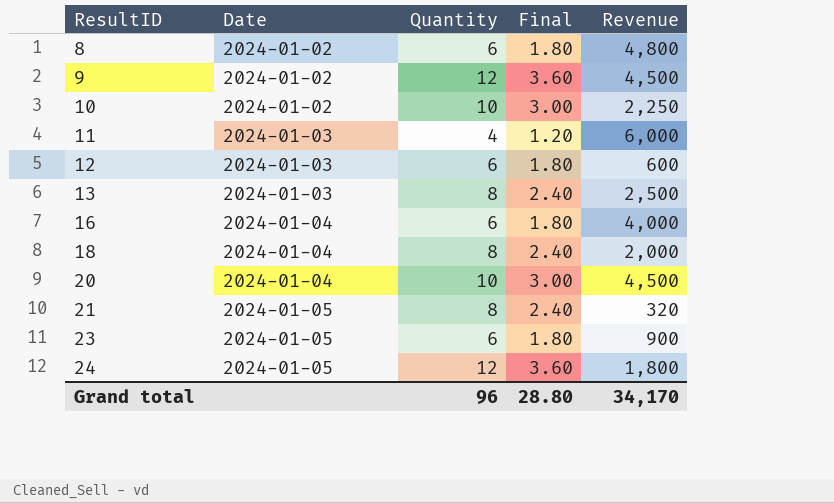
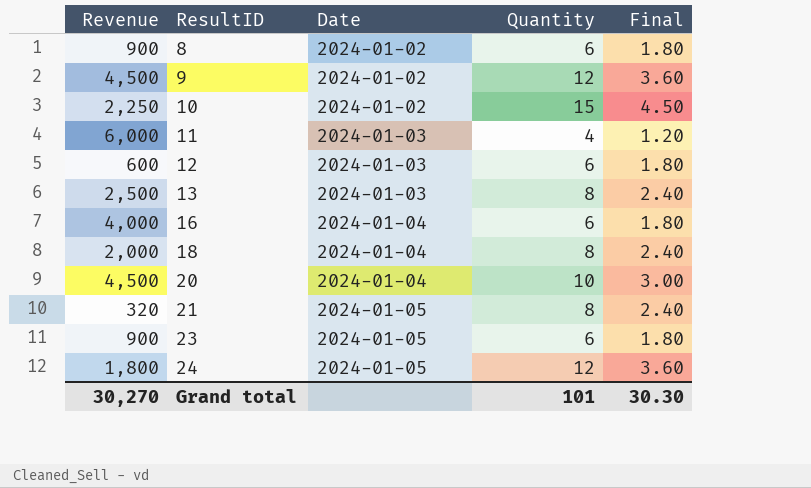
column Revenue | position: 5 -> 1
8 | Revenue: 4,800 -> 900
10 | Quantity: 10 -> 15
10 | Final: 3.00 -> 4.50
Grand total | Revenue: 34,170 -> 30,270
Grand total | Quantity: 96 -> 101
Grand total | Final: 28.80 -> 30.30

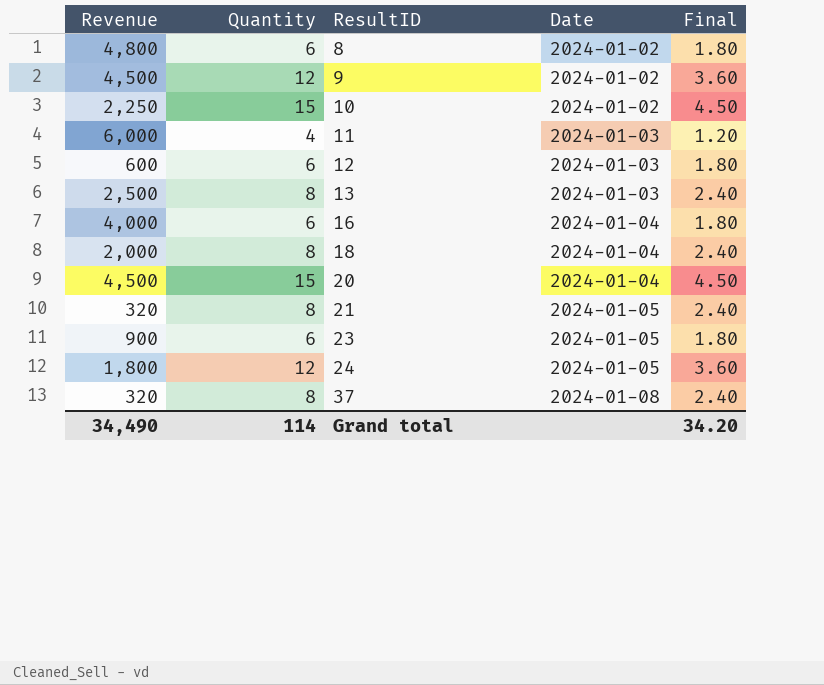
column Quantity | position: 4 -> 2
8 | Revenue: 900 -> 4,800
20 | Quantity: 10 -> 15
20 | Final: 3.00 -> 4.50
row 37: none -> 320 | 8 | 2024-01-08 | 2.40
Grand total | Revenue: 30,270 -> 34,490
Grand total | Quantity: 101 -> 114
Grand total | Final: 30.30 -> 34.20

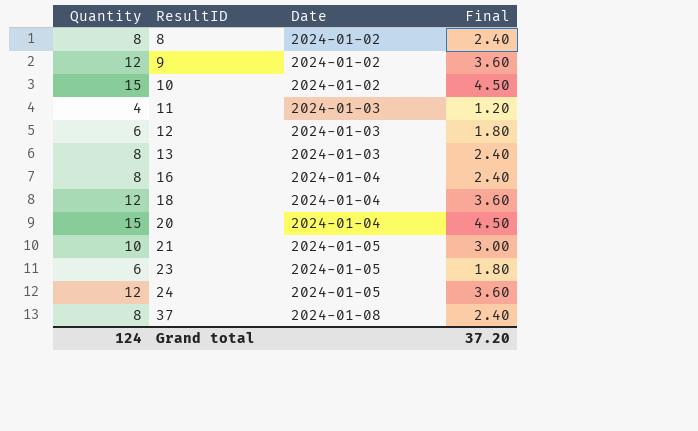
column Revenue | position: 1 -> none
8 | Quantity: 6 -> 8
8 | Final: 1.80 -> 2.40
16 | Quantity: 6 -> 8
16 | Final: 1.80 -> 2.40
18 | Quantity: 8 -> 12
18 | Final: 2.40 -> 3.60
21 | Quantity: 8 -> 10
21 | Final: 2.40 -> 3.00
Grand total | Quantity: 114 -> 124
Grand total | Final: 34.20 -> 37.20

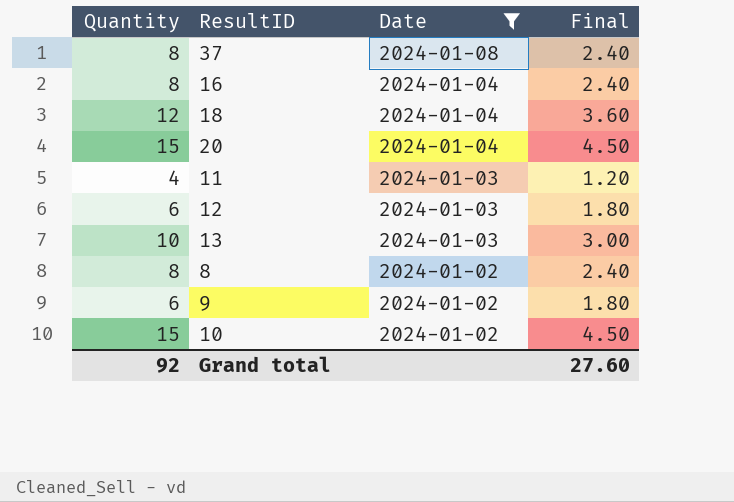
filter: none -> Date != 2024-01-05
row order: ResultID ascending -> Date descending
13 | Quantity: 8 -> 10
13 | Final: 2.40 -> 3.00
9 | Quantity: 12 -> 6
9 | Final: 3.60 -> 1.80
Grand total | Quantity: 124 -> 92
Grand total | Final: 37.20 -> 27.60

